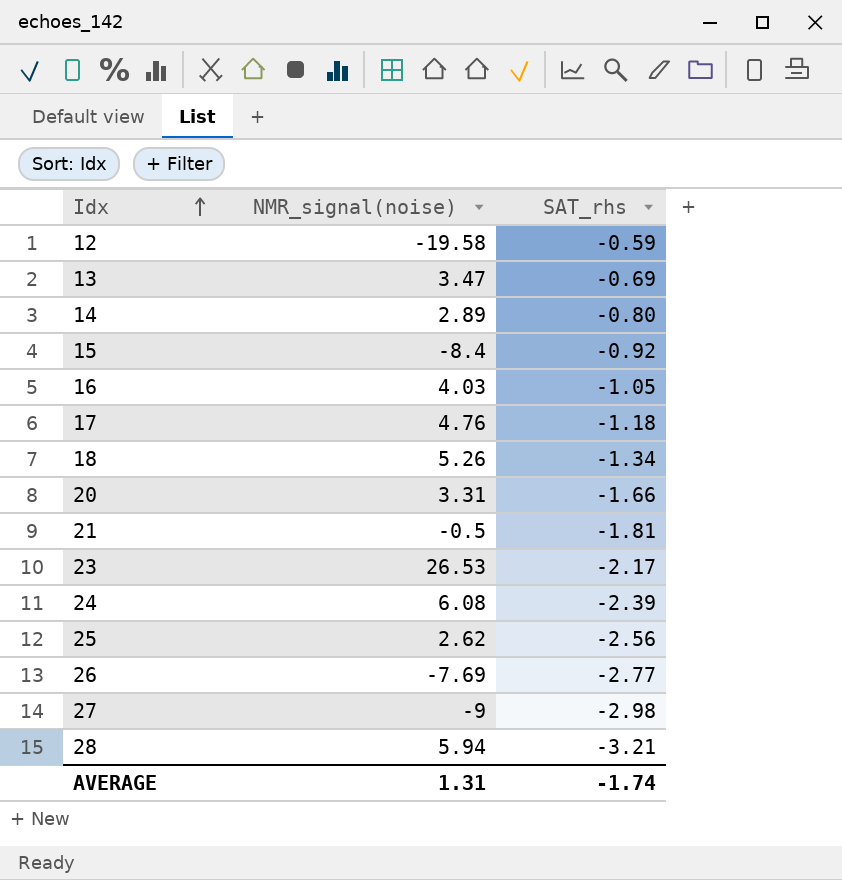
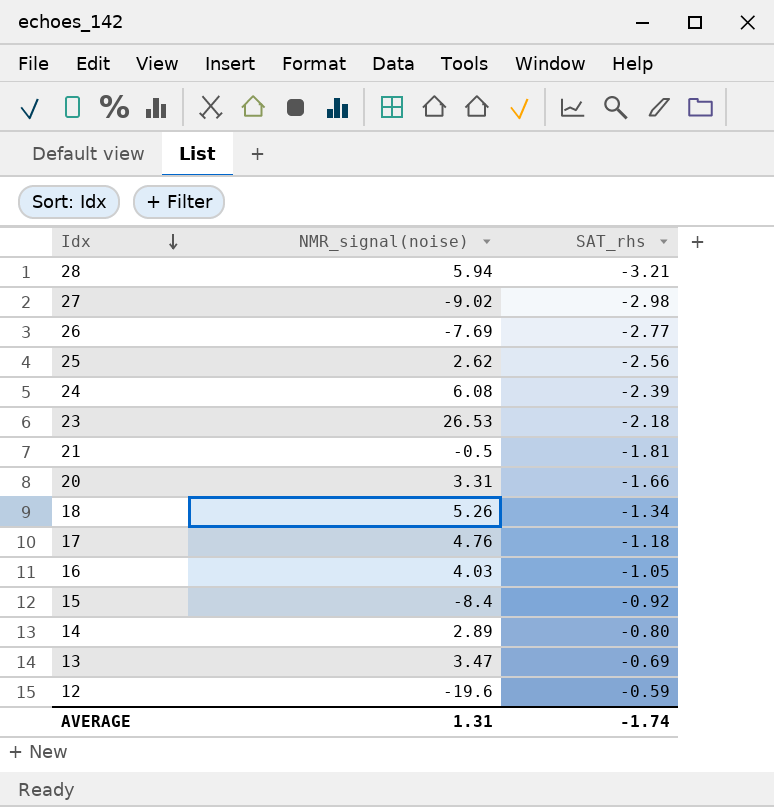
row order: Idx ascending -> Idx descending
27 | NMR_signal(noise): -9 -> -9.02
23 | SAT_rhs: -2.17 -> -2.18
12 | NMR_signal(noise): -19.58 -> -19.6

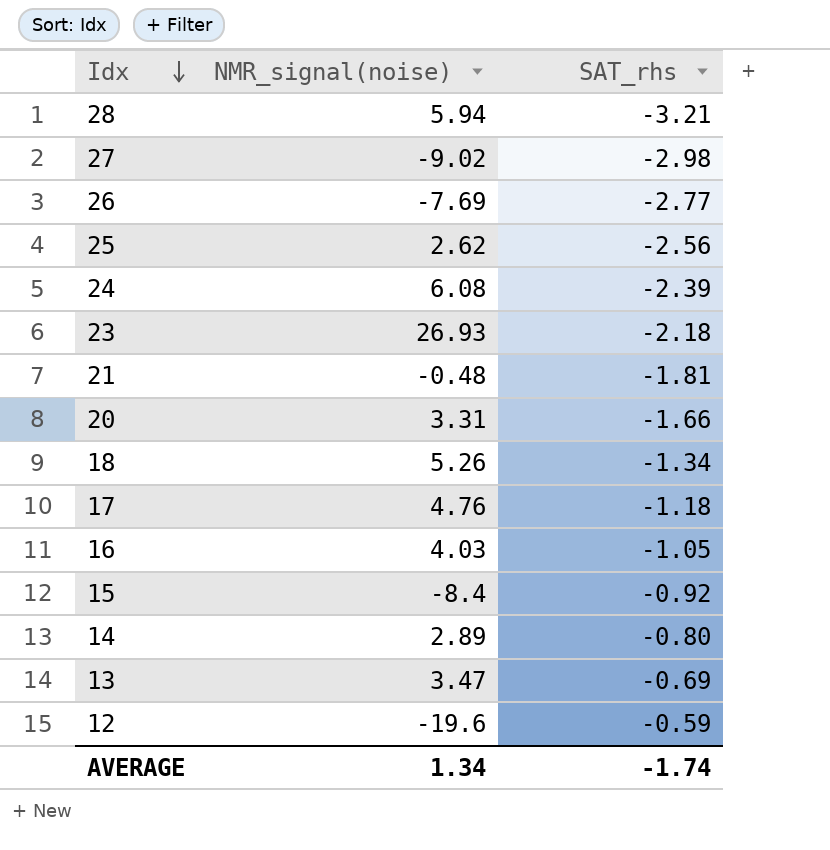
23 | NMR_signal(noise): 26.53 -> 26.93
21 | NMR_signal(noise): -0.5 -> -0.48
AVERAGE | NMR_signal(noise): 1.31 -> 1.34

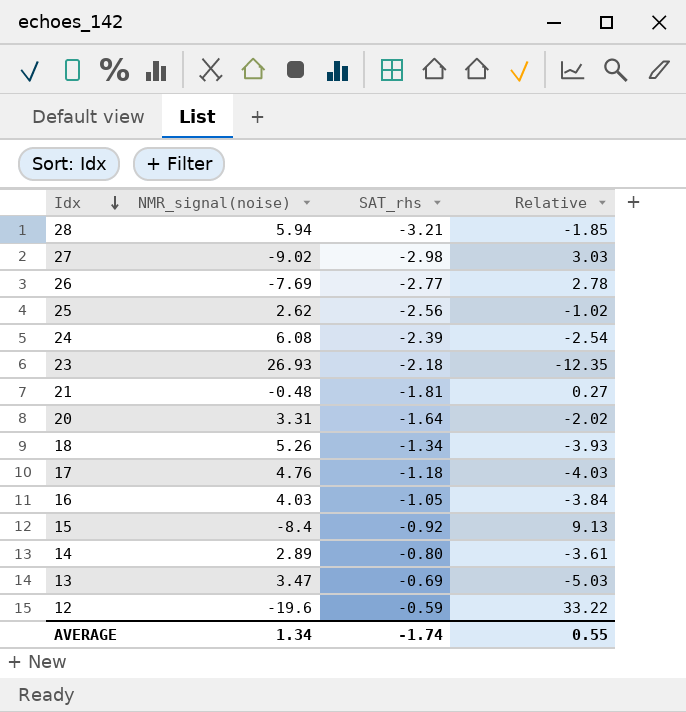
column Relative | formula: none -> [NMR_signal(noise)] / [SAT_rhs]
20 | SAT_rhs: -1.66 -> -1.64

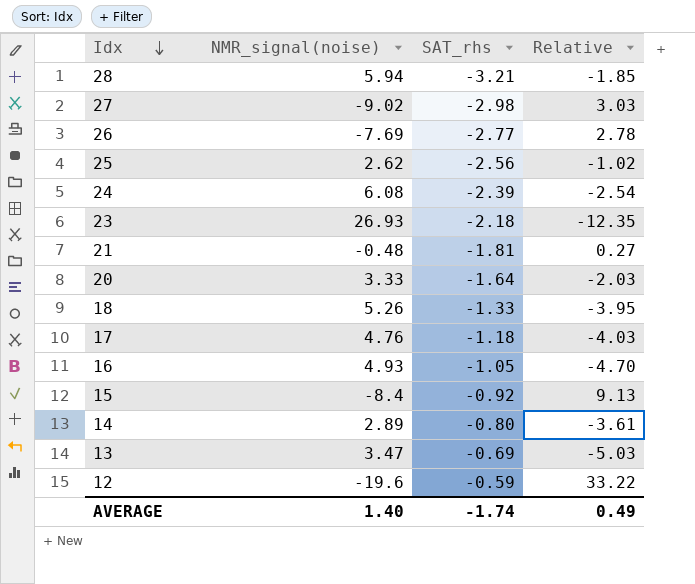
20 | NMR_signal(noise): 3.31 -> 3.33
20 | Relative: -2.02 -> -2.03
18 | SAT_rhs: -1.34 -> -1.33
18 | Relative: -3.93 -> -3.95
16 | NMR_signal(noise): 4.03 -> 4.93
16 | Relative: -3.84 -> -4.70
AVERAGE | NMR_signal(noise): 1.34 -> 1.40
AVERAGE | Relative: 0.55 -> 0.49

